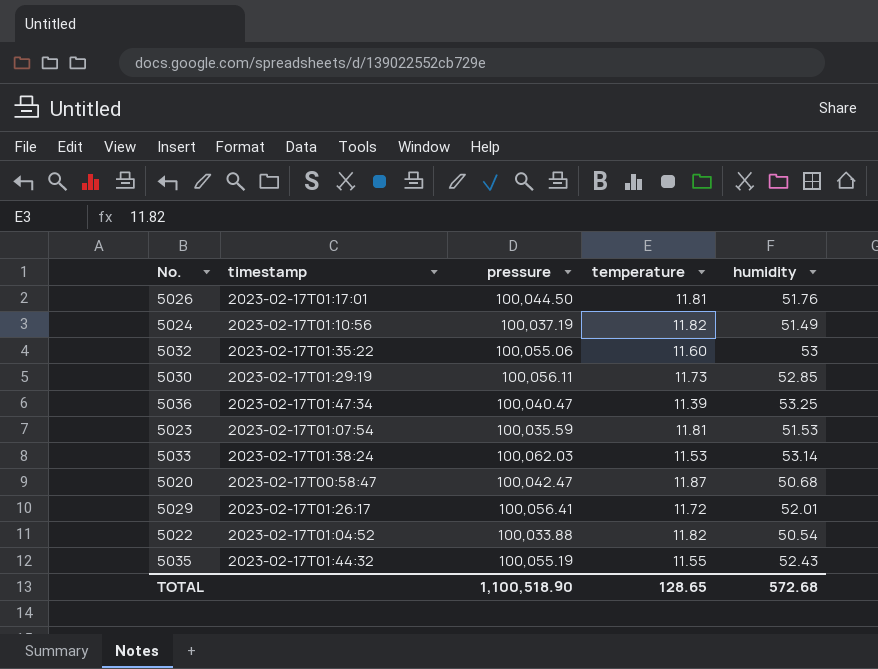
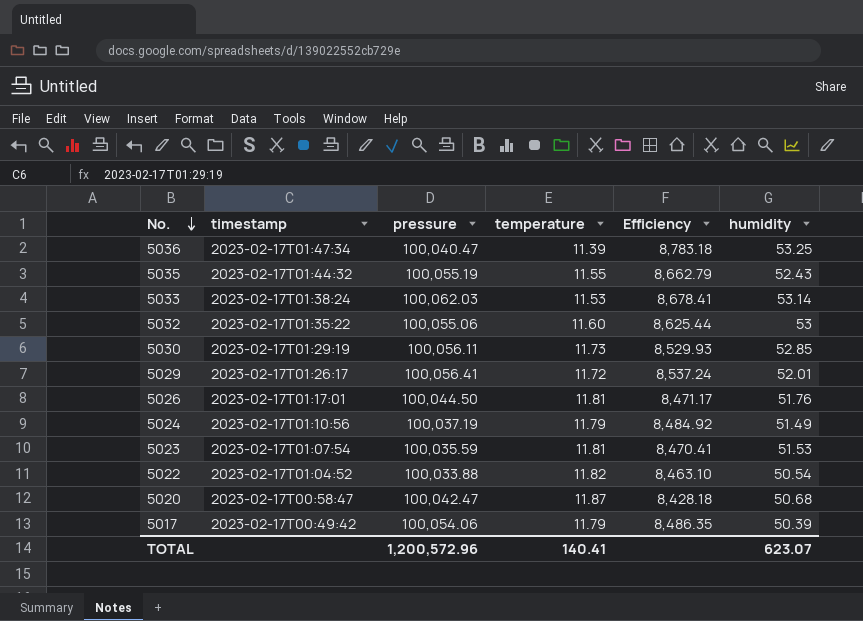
row order: none -> No. descending
column Efficiency | formula: none -> [pressure] / [temperature]
5024 | temperature: 11.82 -> 11.79
row 5017: none -> 2023-02-17T00:49:42 | 100,054.06 | 11.79 | 8,486.35 | 50.39
TOTAL | pressure: 1,100,518.90 -> 1,200,572.96
TOTAL | temperature: 128.65 -> 140.41
TOTAL | humidity: 572.68 -> 623.07

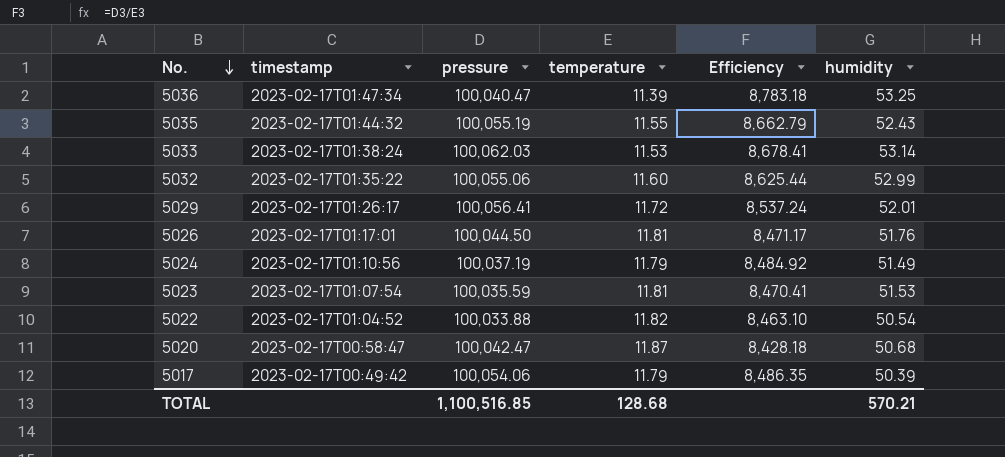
row 5030: 2023-02-17T01:29:19 | 100,056.11 | 11.73 | 8,529.93 | 52.85 -> none
5032 | humidity: 53 -> 52.99
TOTAL | pressure: 1,200,572.96 -> 1,100,516.85
TOTAL | temperature: 140.41 -> 128.68
TOTAL | humidity: 623.07 -> 570.21

